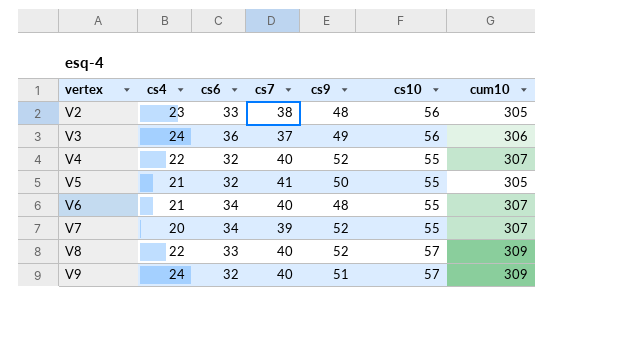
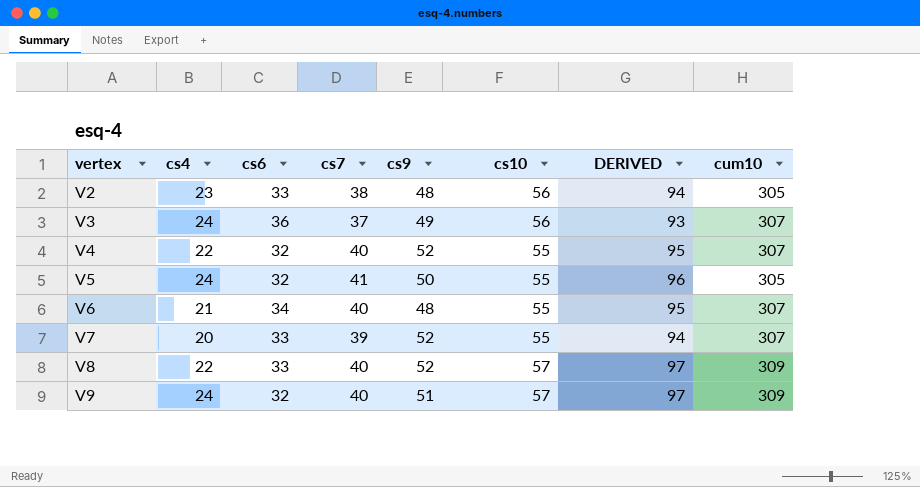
column DERIVED | formula: none -> [cs7] + [cs10]
V3 | cum10: 306 -> 307
V5 | cs4: 21 -> 24
V7 | cs6: 34 -> 33

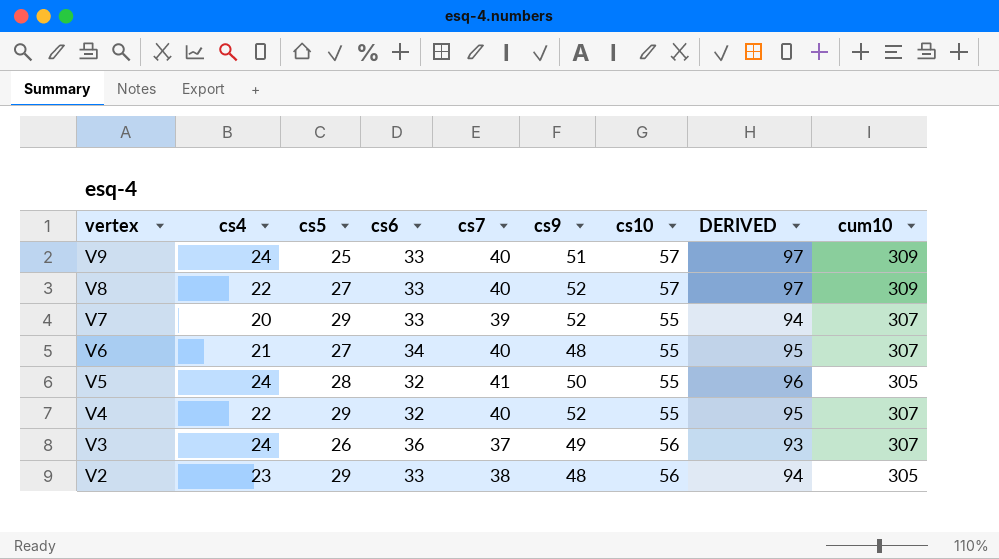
row order: vertex ascending -> vertex descending
column cs5 | position: none -> 3
V9 | cs6: 32 -> 33

